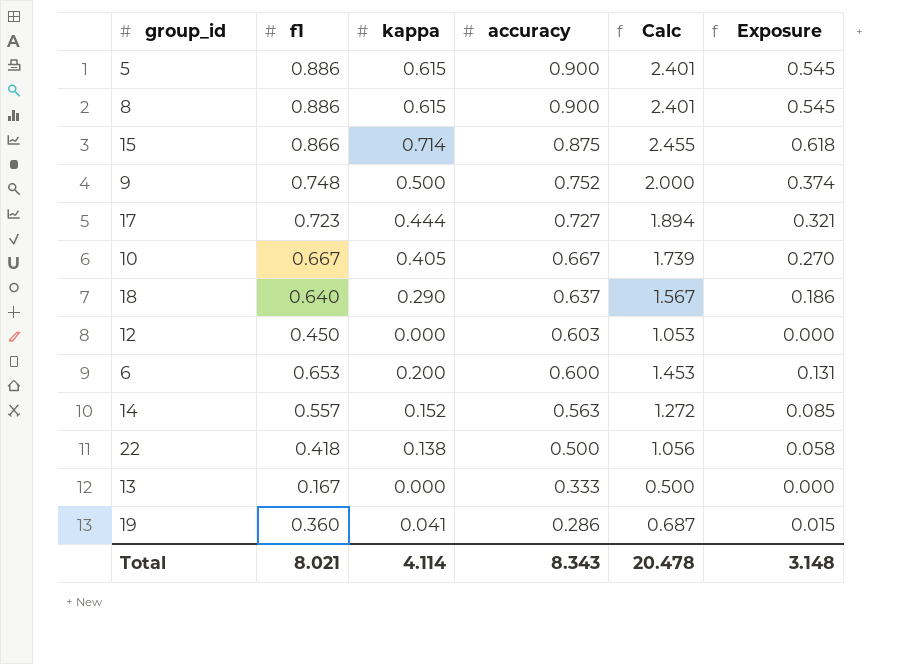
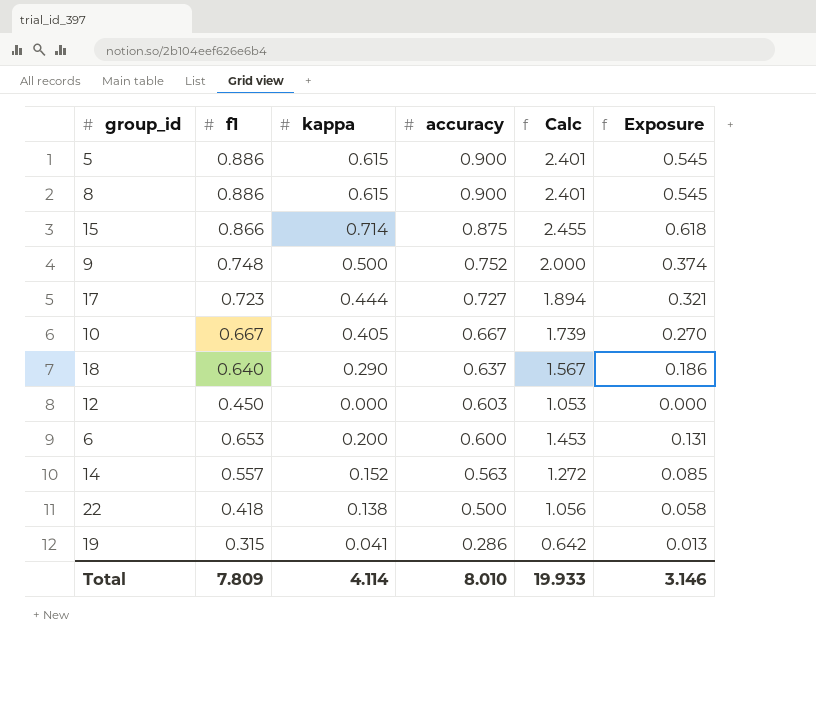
row 13: 0.167 | 0.000 | 0.333 | 0.500 | 0.000 -> none
19 | f1: 0.360 -> 0.315
19 | Calc: 0.687 -> 0.642
19 | Exposure: 0.015 -> 0.013
Total | f1: 8.021 -> 7.809
Total | accuracy: 8.343 -> 8.010
Total | Calc: 20.478 -> 19.933
Total | Exposure: 3.148 -> 3.146

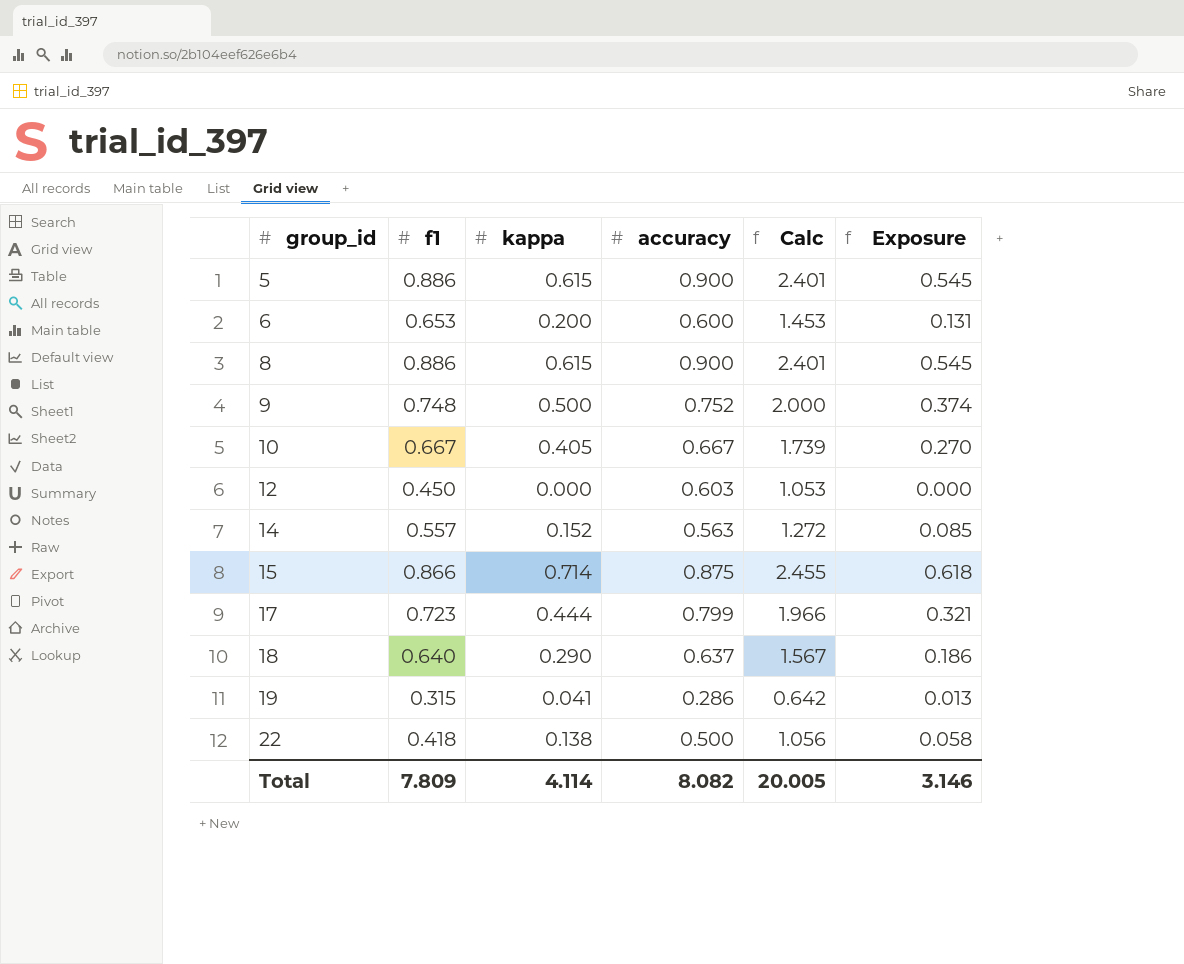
row order: accuracy descending -> group_id ascending
17 | accuracy: 0.727 -> 0.799
17 | Calc: 1.894 -> 1.966
Total | accuracy: 8.010 -> 8.082
Total | Calc: 19.933 -> 20.005

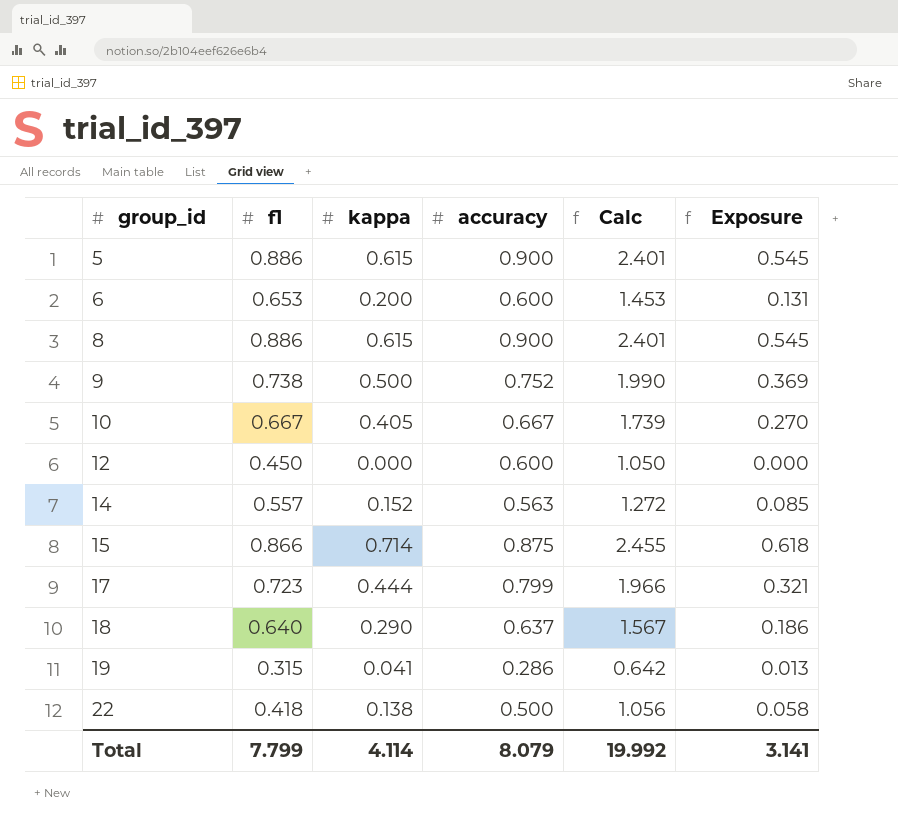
9 | f1: 0.748 -> 0.738
9 | Calc: 2.000 -> 1.990
9 | Exposure: 0.374 -> 0.369
12 | accuracy: 0.603 -> 0.600
12 | Calc: 1.053 -> 1.050
Total | f1: 7.809 -> 7.799
Total | accuracy: 8.082 -> 8.079
Total | Calc: 20.005 -> 19.992
Total | Exposure: 3.146 -> 3.141

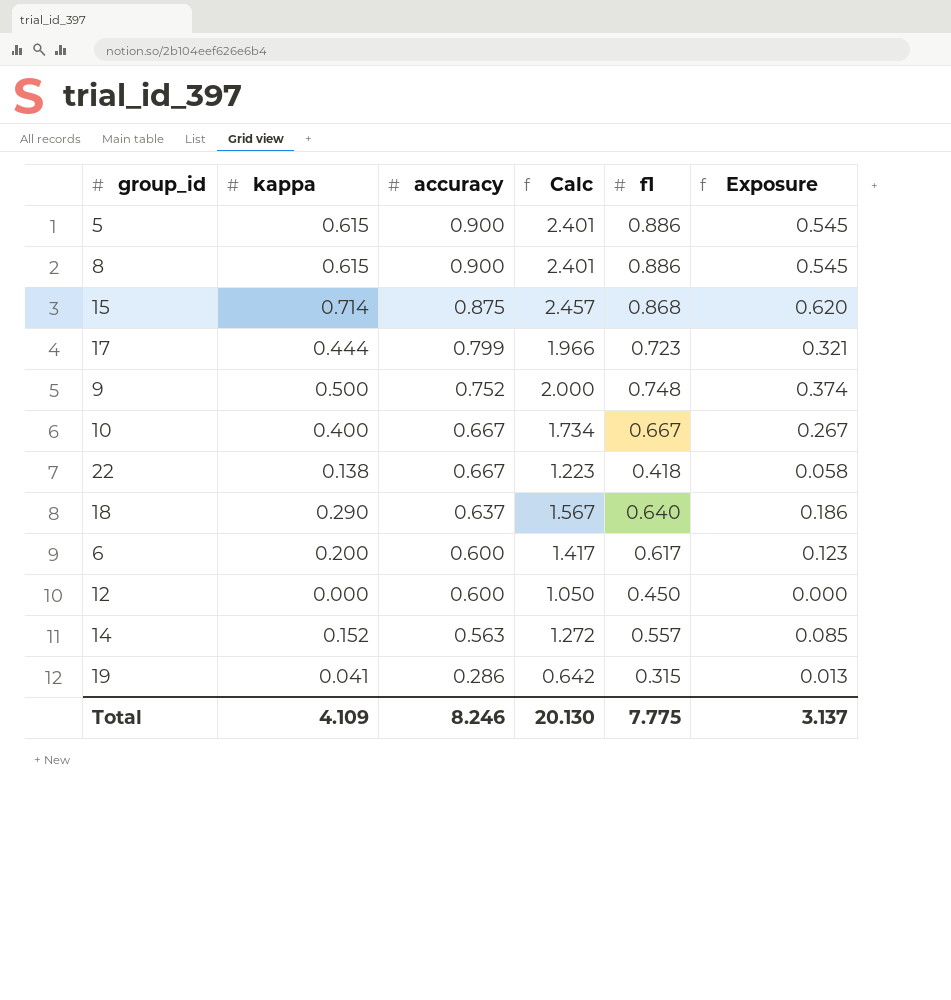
row order: group_id ascending -> accuracy descending
column f1 | position: 2 -> 5
15 | Calc: 2.455 -> 2.457
15 | f1: 0.866 -> 0.868
15 | Exposure: 0.618 -> 0.620
9 | Calc: 1.990 -> 2.000
9 | f1: 0.738 -> 0.748
9 | Exposure: 0.369 -> 0.374
10 | kappa: 0.405 -> 0.400
10 | Calc: 1.739 -> 1.734
10 | Exposure: 0.270 -> 0.267
22 | accuracy: 0.500 -> 0.667
22 | Calc: 1.056 -> 1.223
6 | Calc: 1.453 -> 1.417
6 | f1: 0.653 -> 0.617
6 | Exposure: 0.131 -> 0.123
Total | kappa: 4.114 -> 4.109
Total | accuracy: 8.079 -> 8.246
Total | Calc: 19.992 -> 20.130
Total | f1: 7.799 -> 7.775
Total | Exposure: 3.141 -> 3.137

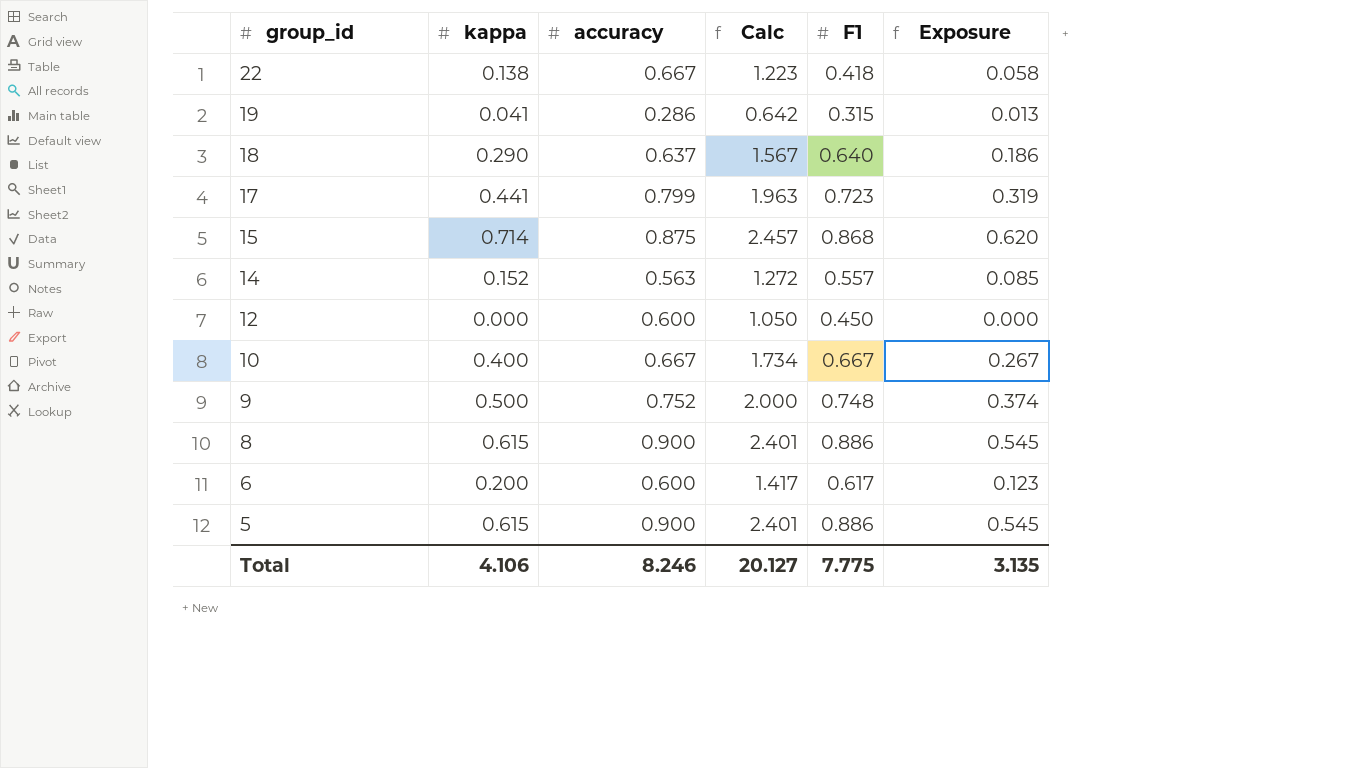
row order: accuracy descending -> group_id descending
column name: f1 -> F1
17 | kappa: 0.444 -> 0.441
17 | Calc: 1.966 -> 1.963
17 | Exposure: 0.321 -> 0.319
Total | kappa: 4.109 -> 4.106
Total | Calc: 20.130 -> 20.127
Total | Exposure: 3.137 -> 3.135

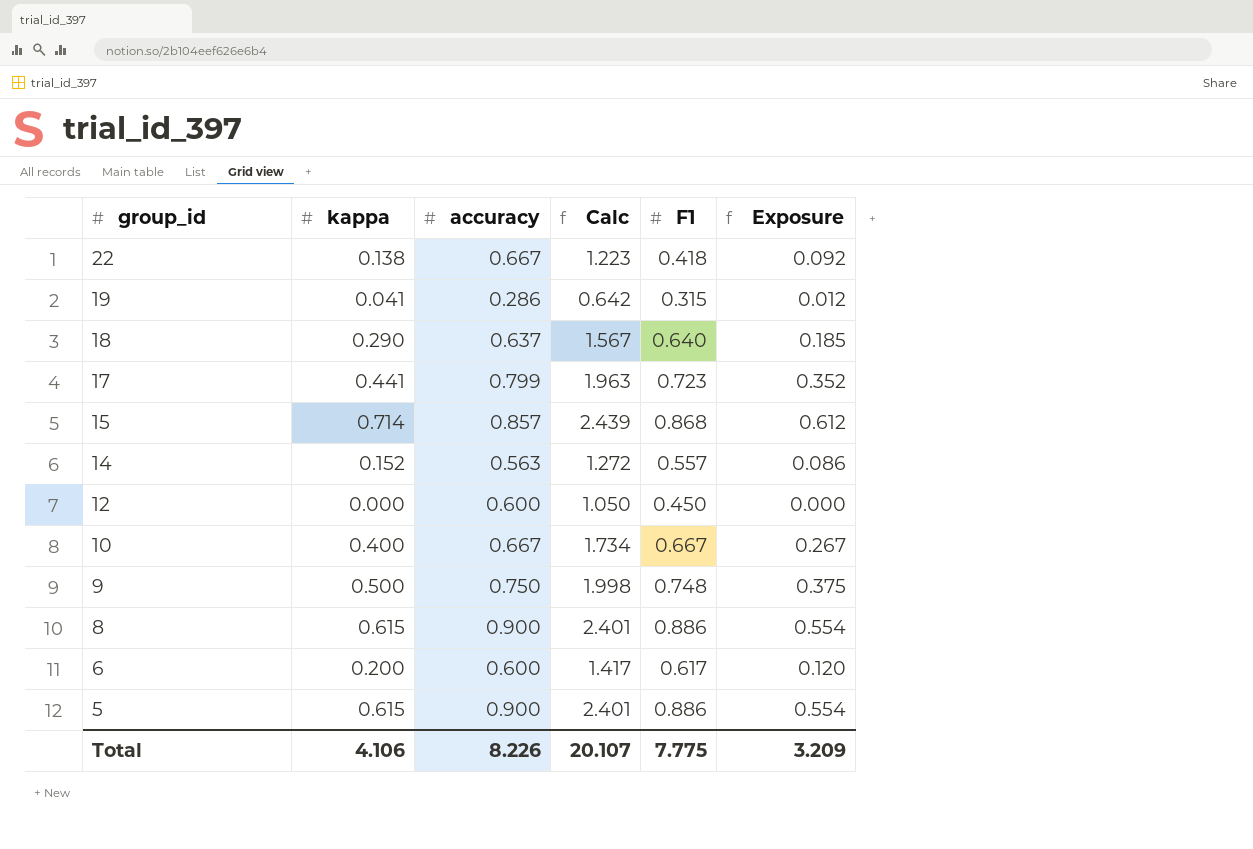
column Exposure | formula: [kappa] * [F1] -> [kappa] * [accuracy]
15 | accuracy: 0.875 -> 0.857
15 | Calc: 2.457 -> 2.439
9 | accuracy: 0.752 -> 0.750
9 | Calc: 2.000 -> 1.998
Total | accuracy: 8.246 -> 8.226
Total | Calc: 20.127 -> 20.107
Total | Exposure: 3.135 -> 3.209

